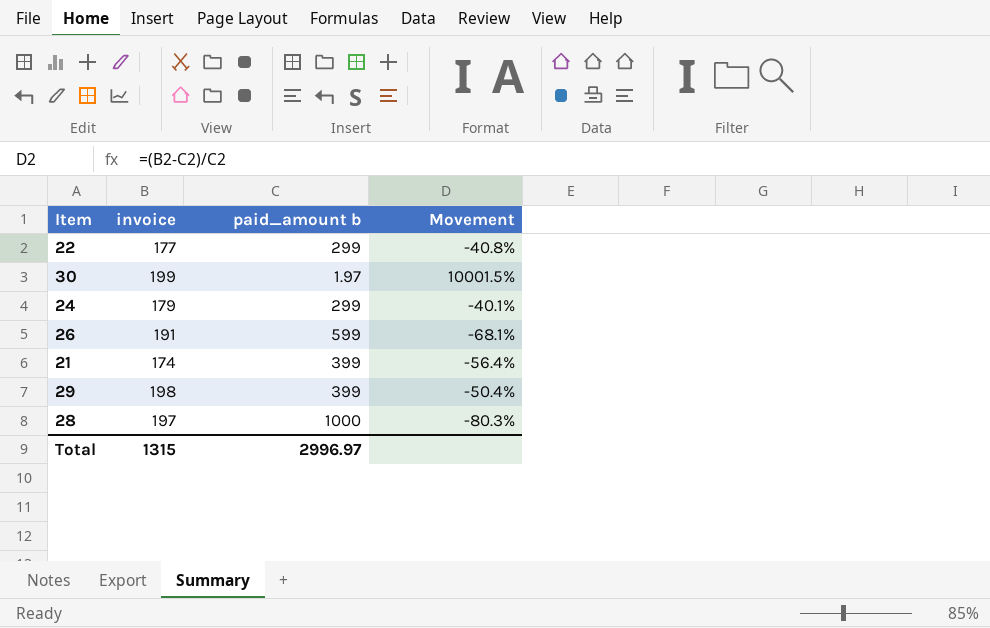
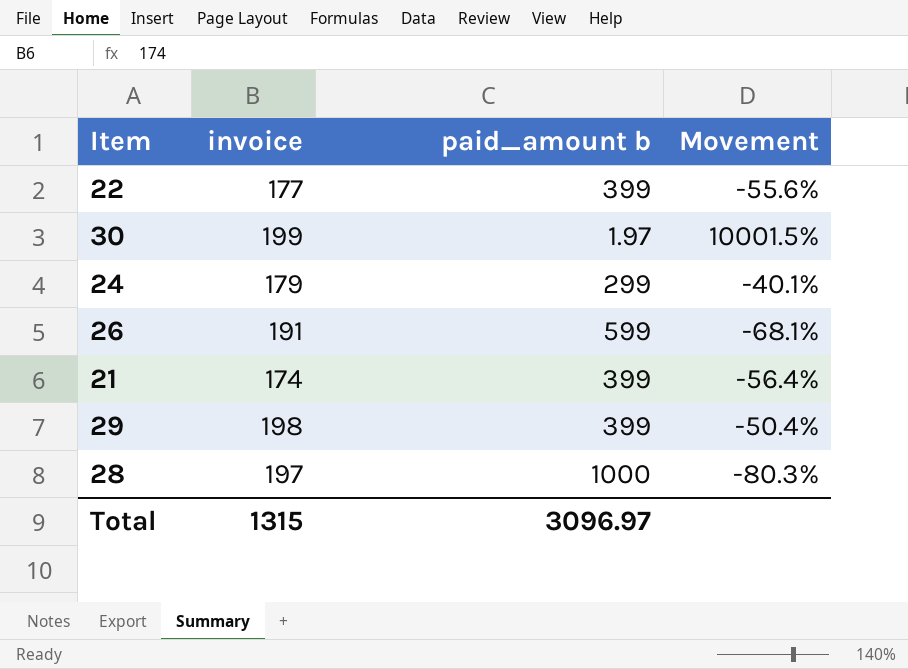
22 | paid_amount b: 299 -> 399
22 | Movement: -40.8% -> -55.6%
Total | paid_amount b: 2996.97 -> 3096.97

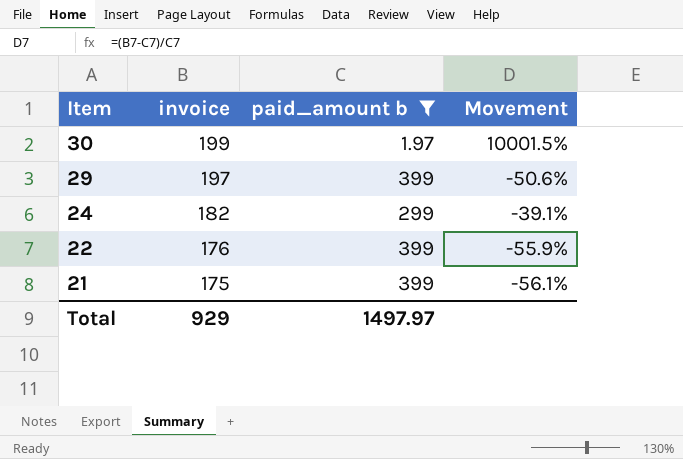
filter: none -> paid_amount b <= 399
row order: none -> Item descending
29 | invoice: 198 -> 197
29 | Movement: -50.4% -> -50.6%
24 | invoice: 179 -> 182
24 | Movement: -40.1% -> -39.1%
22 | invoice: 177 -> 176
22 | Movement: -55.6% -> -55.9%
21 | invoice: 174 -> 175
21 | Movement: -56.4% -> -56.1%
Total | invoice: 1315 -> 929
Total | paid_amount b: 3096.97 -> 1497.97

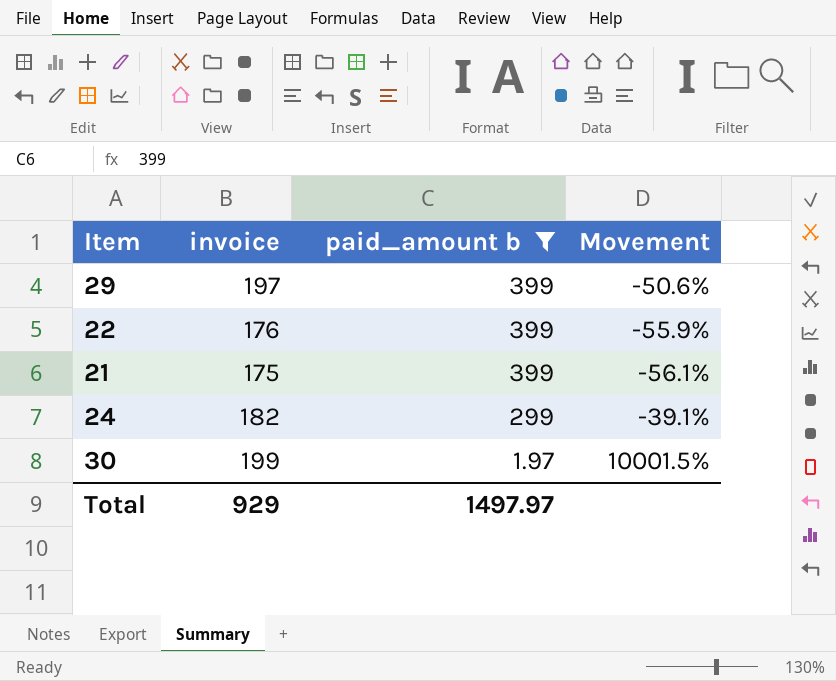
row order: Item descending -> paid_amount b descending

